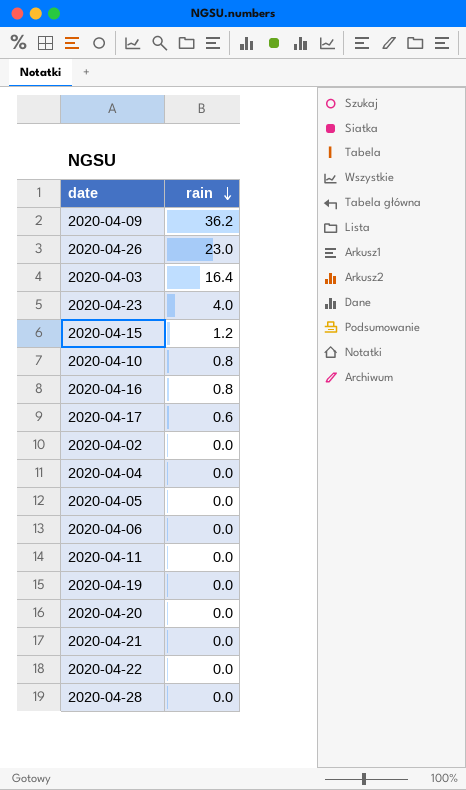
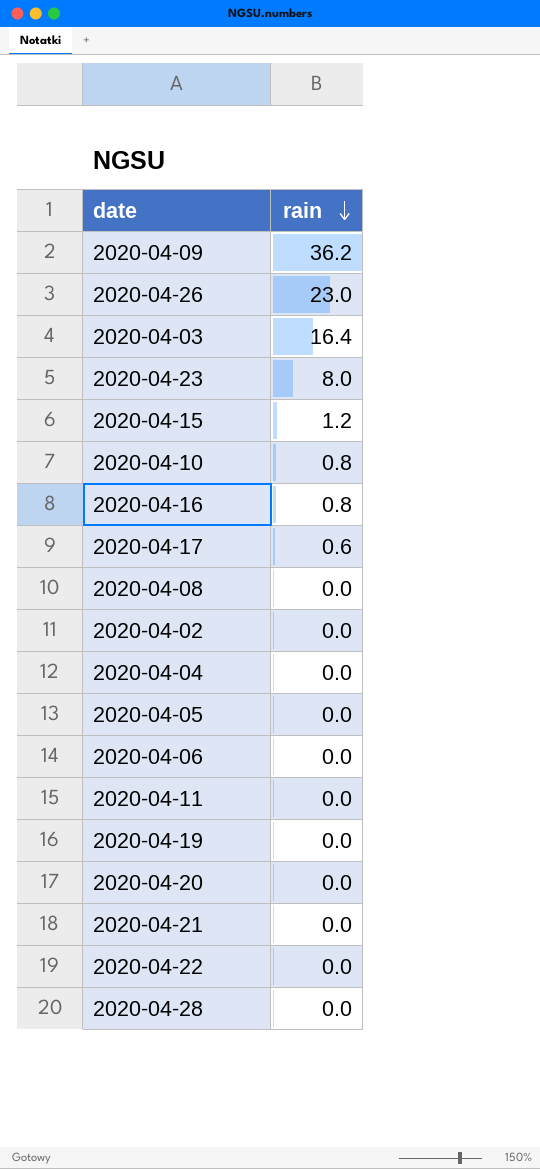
2020-04-23 | rain: 4.0 -> 8.0
row 2020-04-08: none -> 0.0

